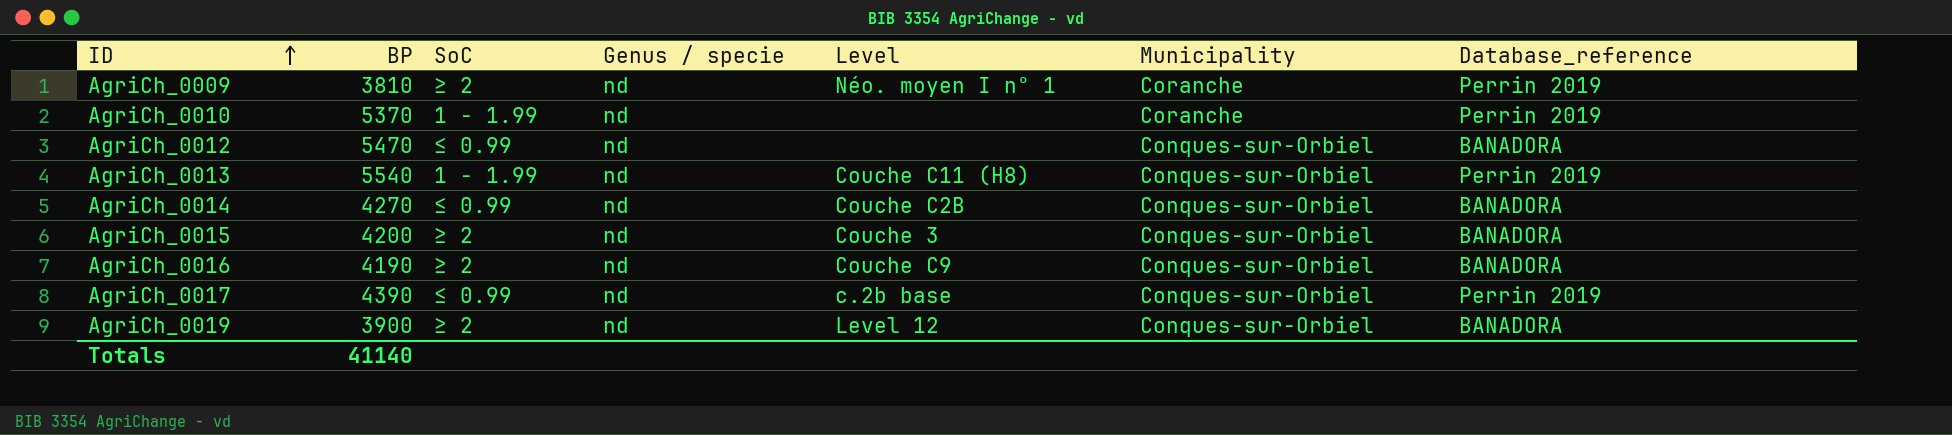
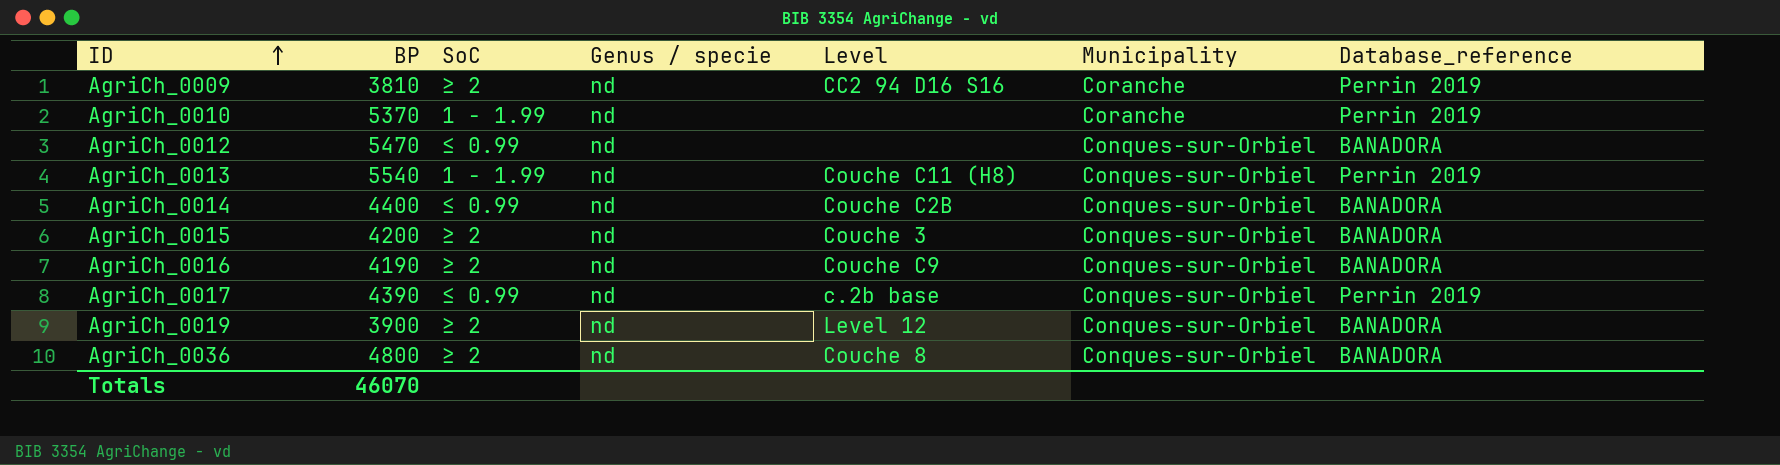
AgriCh_0009 | Level: Néo. moyen I n° 1 -> CC2 94 D16 S16
AgriCh_0014 | BP: 4270 -> 4400
row AgriCh_0036: none -> 4800 | ≥ 2 | nd | Couche 8 | Conques-sur-Orbiel | BANADORA
Totals | BP: 41140 -> 46070

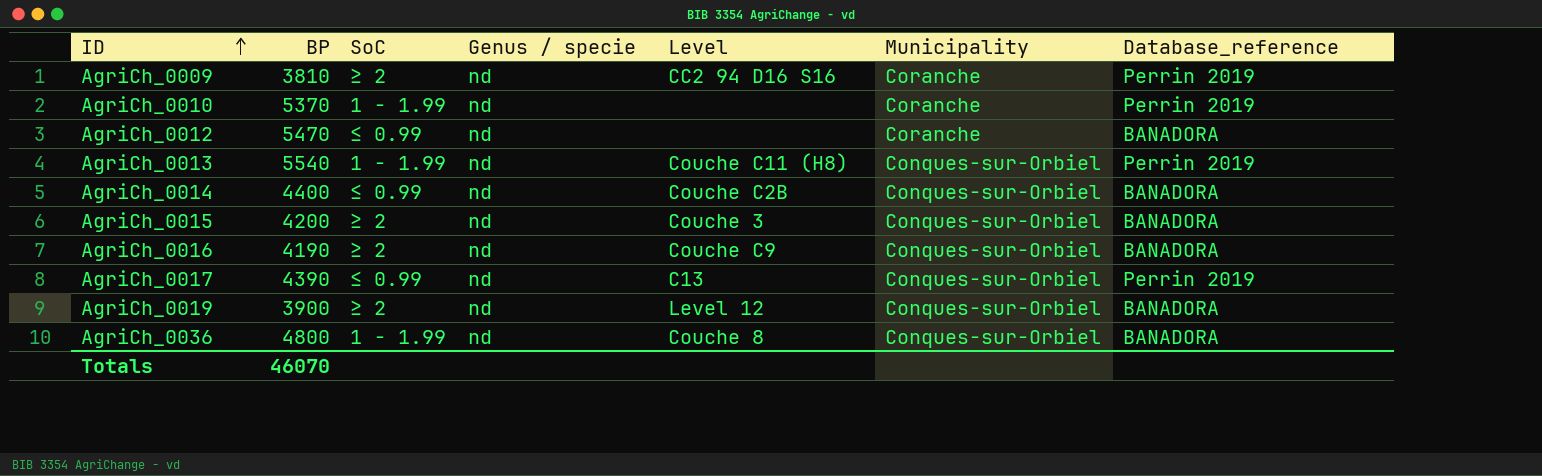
AgriCh_0012 | Municipality: Conques-sur-Orbiel -> Coranche
AgriCh_0017 | Level: c.2b base -> C13
AgriCh_0036 | SoC: ≥ 2 -> 1 - 1.99

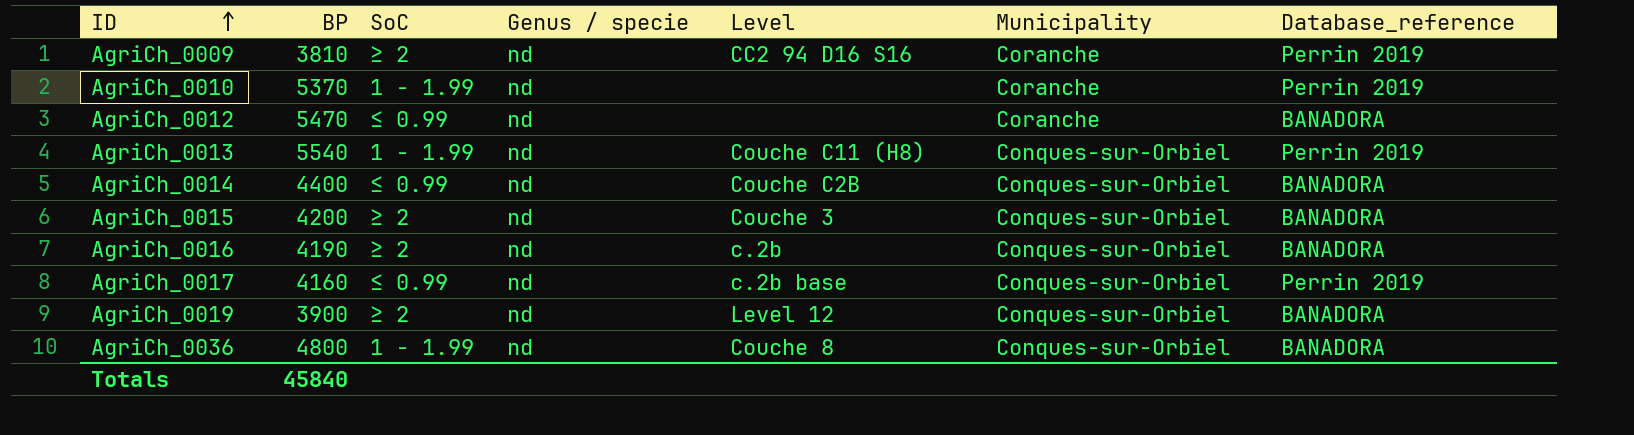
AgriCh_0016 | Level: Couche C9 -> c.2b
AgriCh_0017 | BP: 4390 -> 4160
AgriCh_0017 | Level: C13 -> c.2b base
Totals | BP: 46070 -> 45840

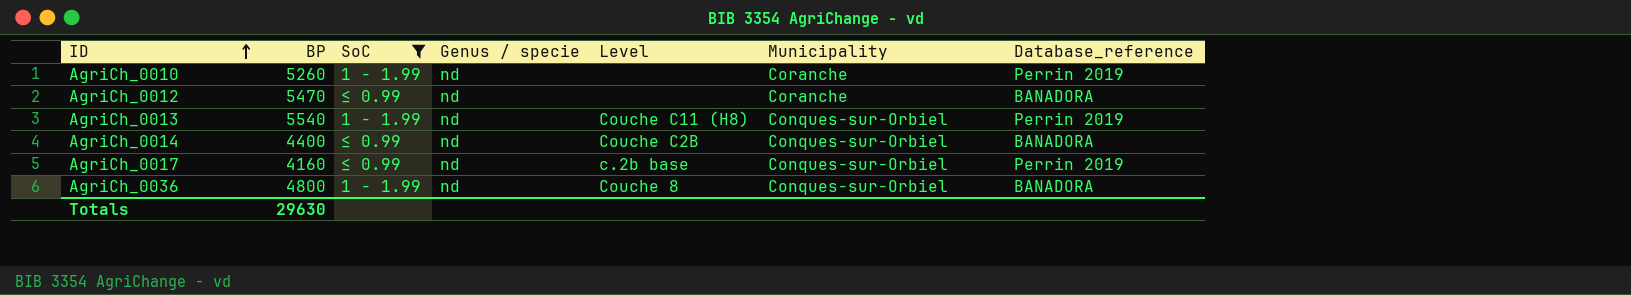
filter: none -> SoC != ≥ 2
AgriCh_0010 | BP: 5370 -> 5260
Totals | BP: 45840 -> 29630

